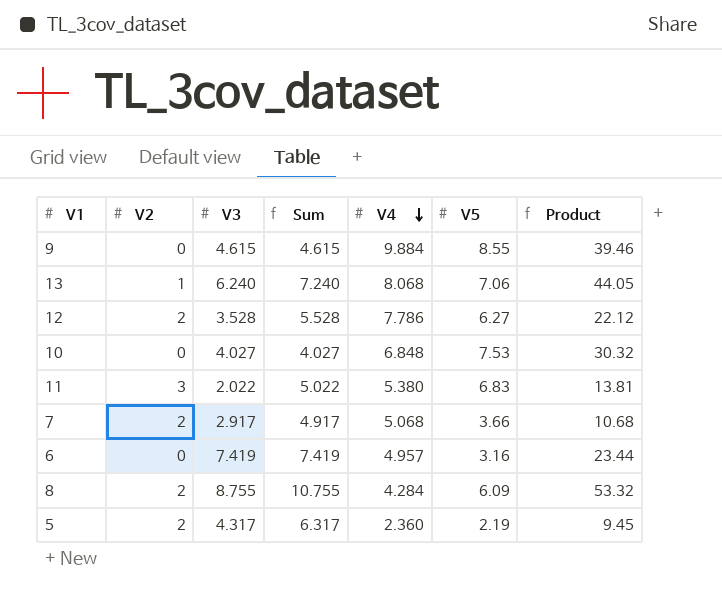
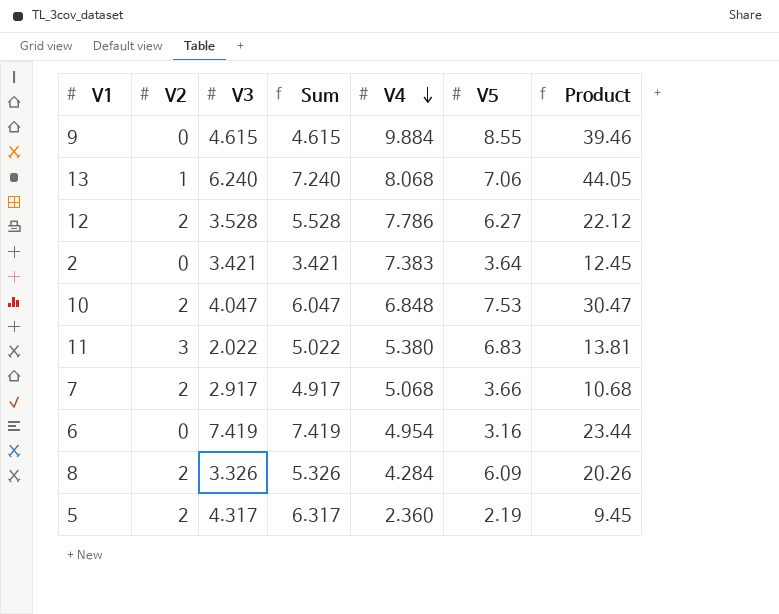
row 2: none -> 0 | 3.421 | 3.421 | 7.383 | 3.64 | 12.45
10 | V2: 0 -> 2
10 | V3: 4.027 -> 4.047
10 | Sum: 4.027 -> 6.047
10 | Product: 30.32 -> 30.47
6 | V4: 4.957 -> 4.954
8 | V3: 8.755 -> 3.326
8 | Sum: 10.755 -> 5.326
8 | Product: 53.32 -> 20.26

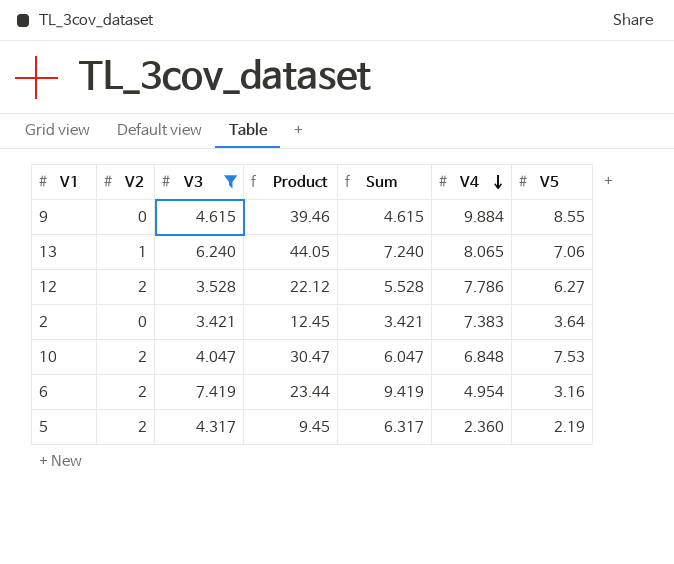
filter: none -> V3 >= 3.421
column Product | position: 7 -> 4
13 | V4: 8.068 -> 8.065
6 | V2: 0 -> 2
6 | Sum: 7.419 -> 9.419

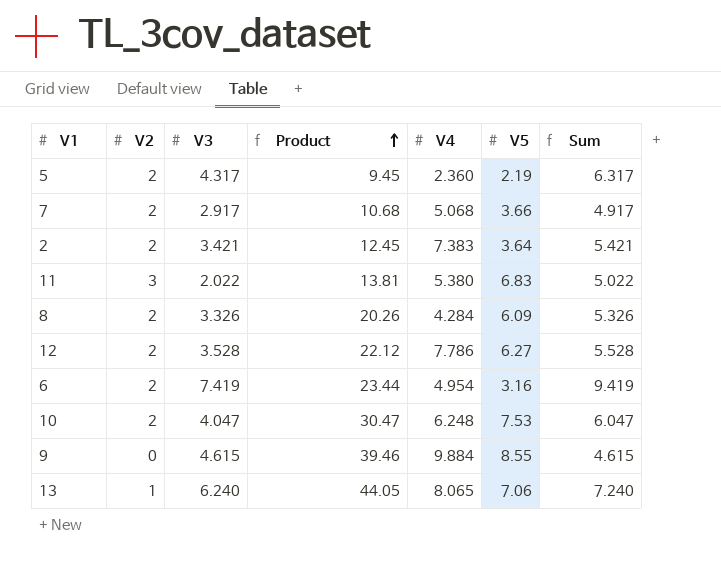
filter: V3 >= 3.421 -> none
row order: V4 descending -> Product ascending
column Sum | position: 5 -> 7
2 | V2: 0 -> 2
2 | Sum: 3.421 -> 5.421
10 | V4: 6.848 -> 6.248

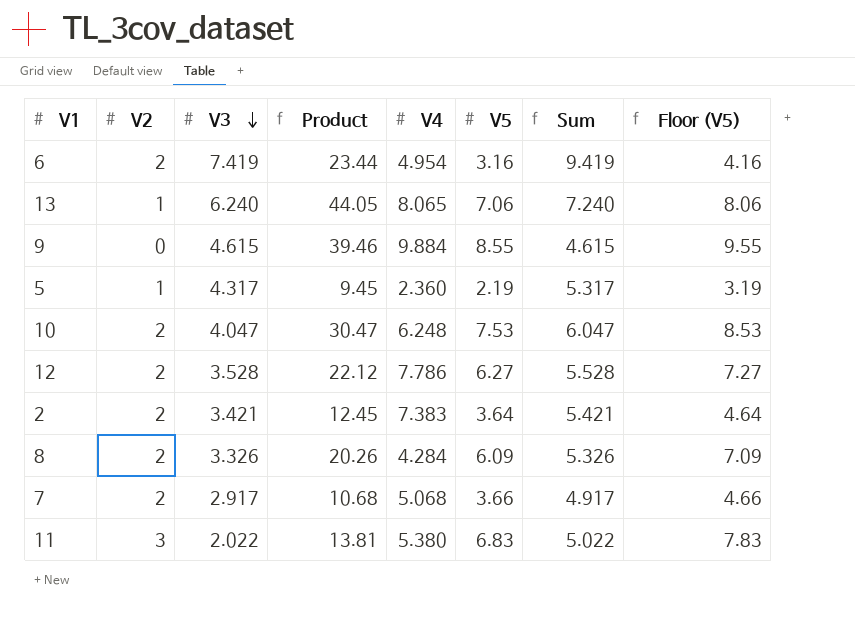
row order: Product ascending -> V3 descending
column Floor (V5) | formula: none -> [V5] + 1
5 | V2: 2 -> 1
5 | Sum: 6.317 -> 5.317

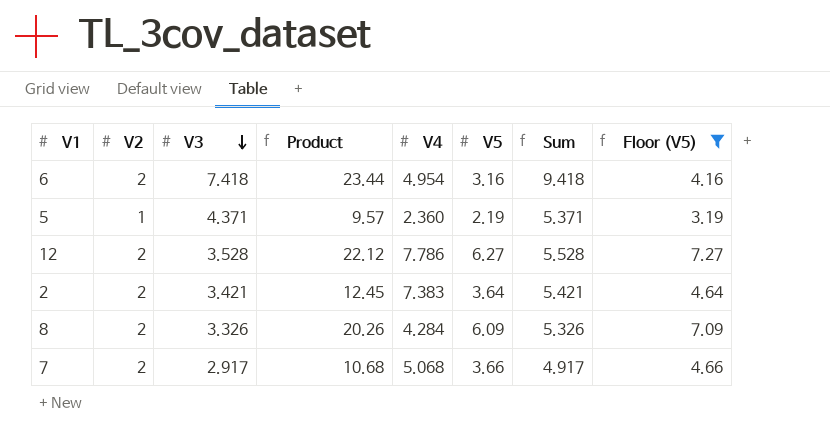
filter: none -> Floor (V5) <= 7.27
6 | V3: 7.419 -> 7.418
6 | Sum: 9.419 -> 9.418
5 | V3: 4.317 -> 4.371
5 | Product: 9.45 -> 9.57
5 | Sum: 5.317 -> 5.371

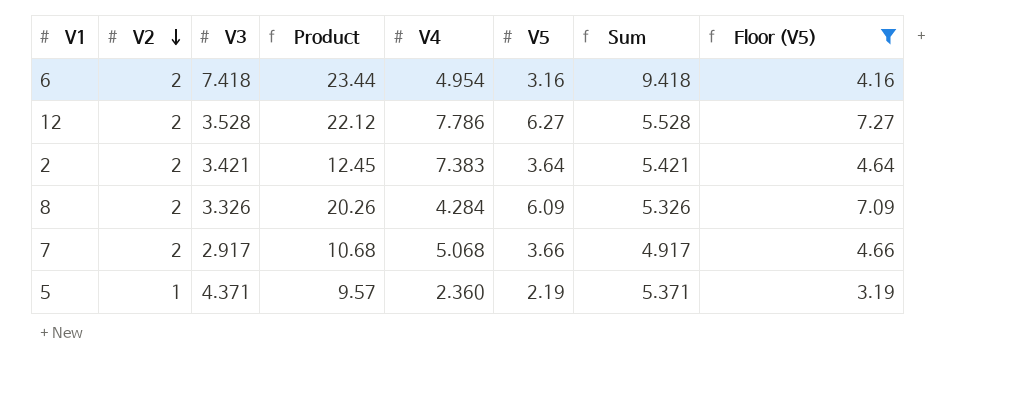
row order: V3 descending -> V2 descending

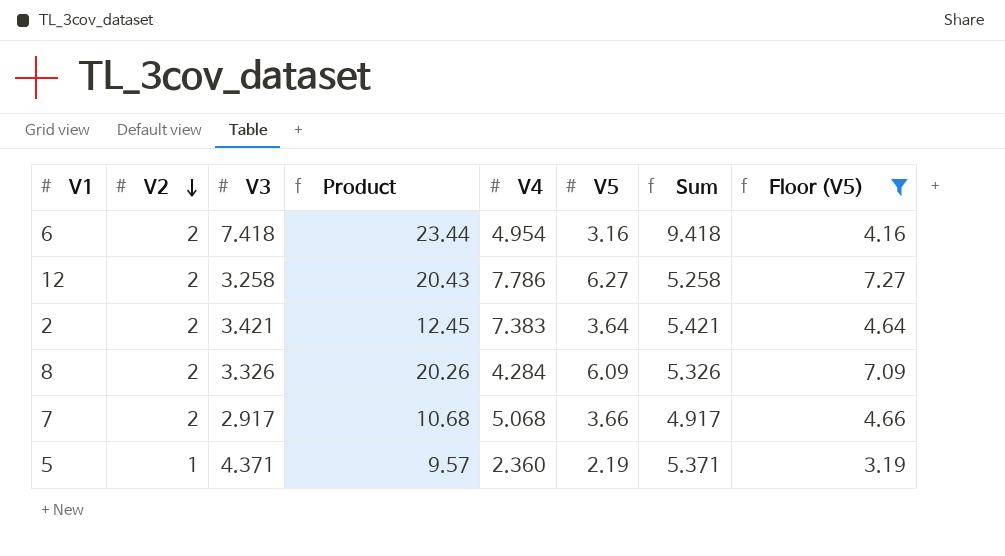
12 | V3: 3.528 -> 3.258
12 | Product: 22.12 -> 20.43
12 | Sum: 5.528 -> 5.258

